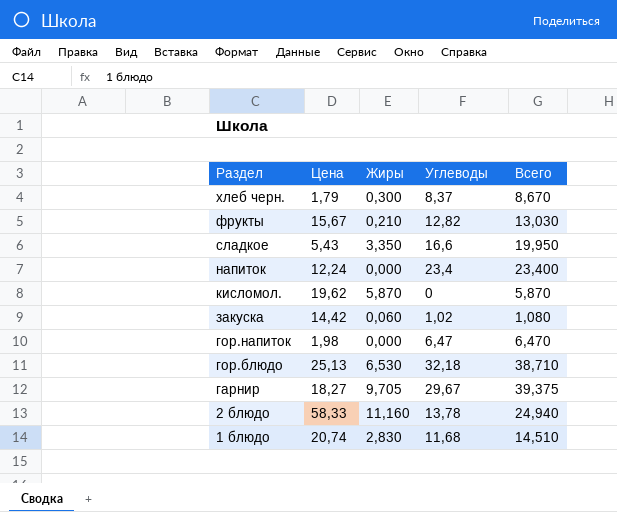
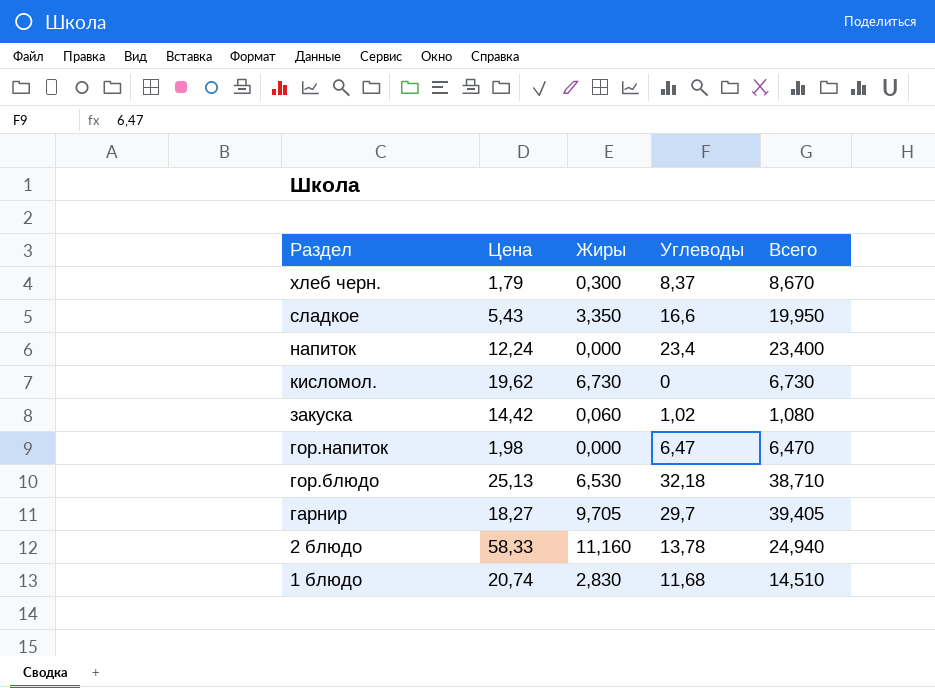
row фрукты: 15,67 | 0,210 | 12,82 | 13,030 -> none
кисломол. | Жиры: 5,870 -> 6,730
кисломол. | Всего: 5,870 -> 6,730
гарнир | Углеводы: 29,67 -> 29,7
гарнир | Всего: 39,375 -> 39,405

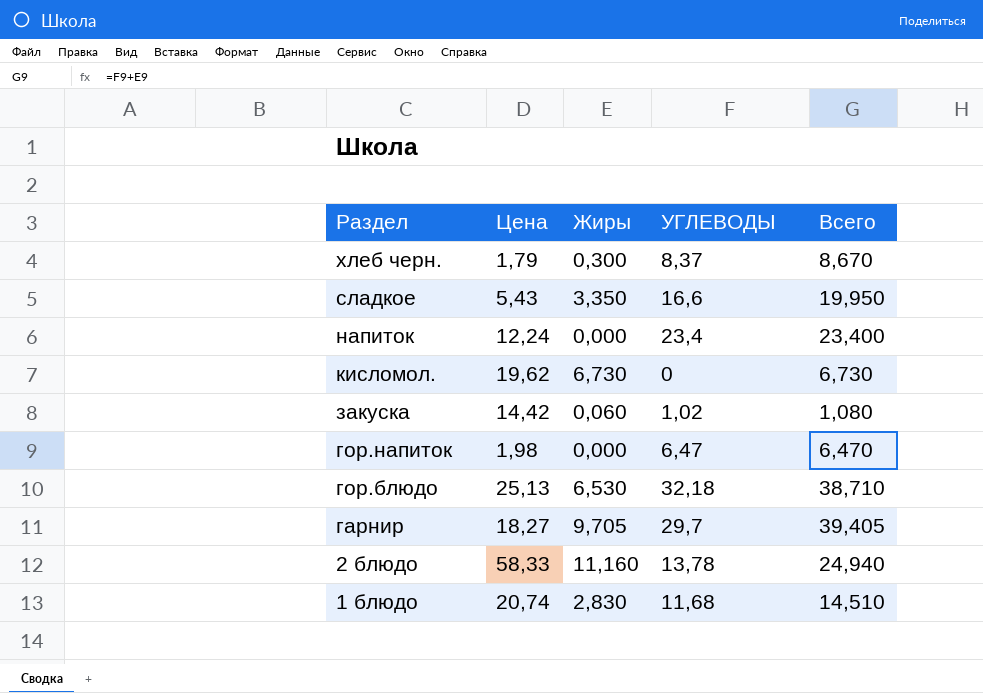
column name: Углеводы -> УГЛЕВОДЫ

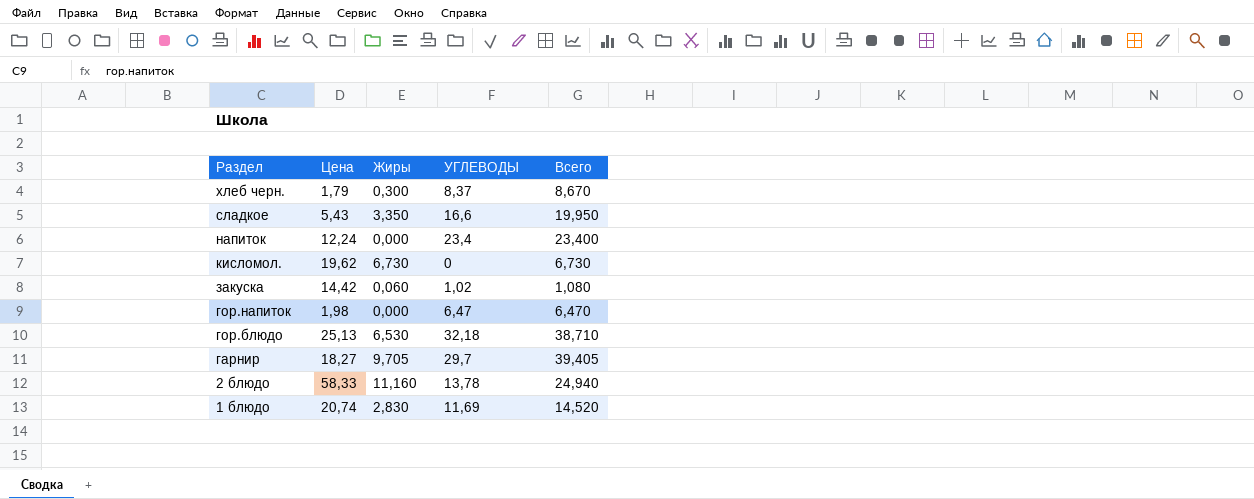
1 блюдо | УГЛЕВОДЫ: 11,68 -> 11,69
1 блюдо | Всего: 14,510 -> 14,520

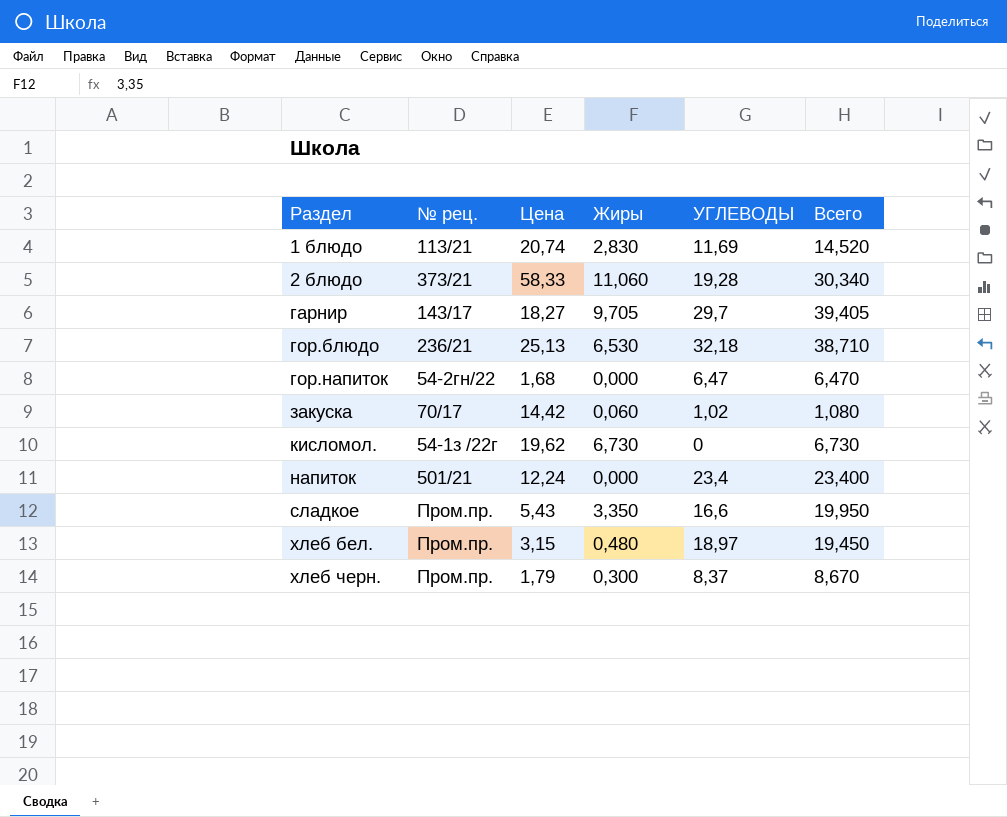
row order: Раздел descending -> Раздел ascending
column № рец. | position: none -> 2
2 блюдо | Жиры: 11,160 -> 11,060
2 блюдо | УГЛЕВОДЫ: 13,78 -> 19,28
2 блюдо | Всего: 24,940 -> 30,340
гор.напиток | Цена: 1,98 -> 1,68
row хлеб бел.: none -> Пром.пр. | 3,15 | 0,480 | 18,97 | 19,450

